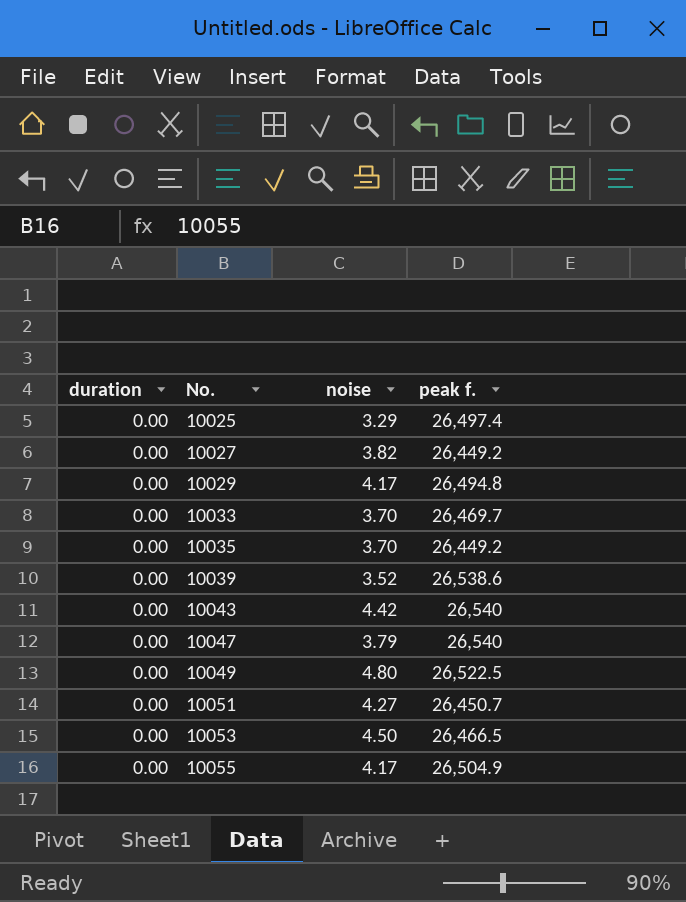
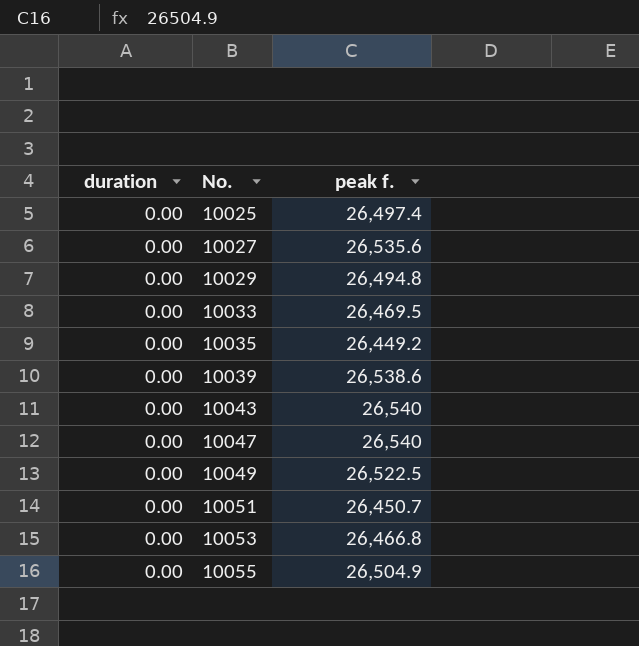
column noise | position: 3 -> none
10027 | peak f.: 26,449.2 -> 26,535.6
10033 | peak f.: 26,469.7 -> 26,469.5
10053 | peak f.: 26,466.5 -> 26,466.8

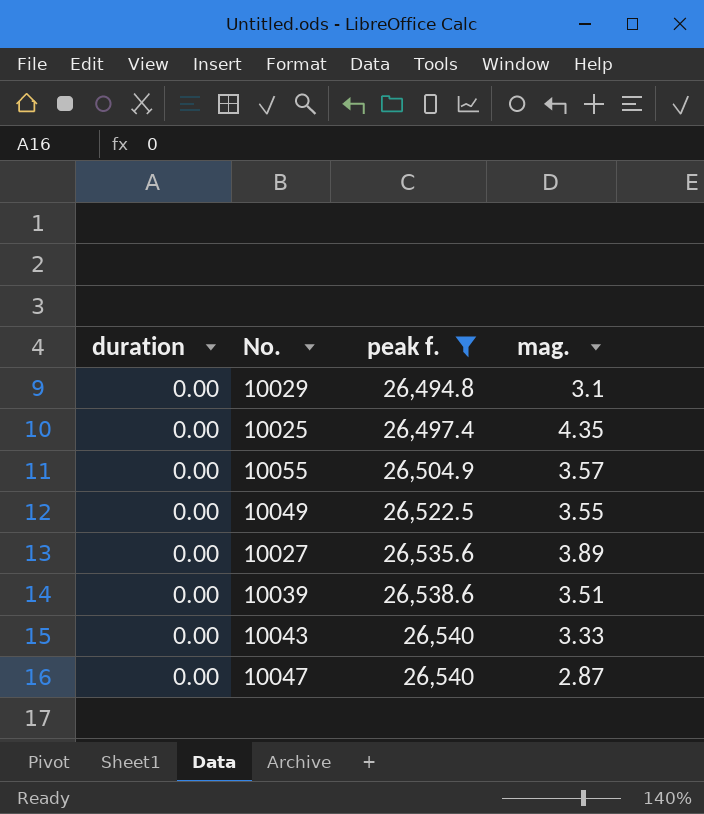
filter: none -> peak f. >= 26,494.8
row order: No. ascending -> peak f. ascending
column mag. | position: none -> 4

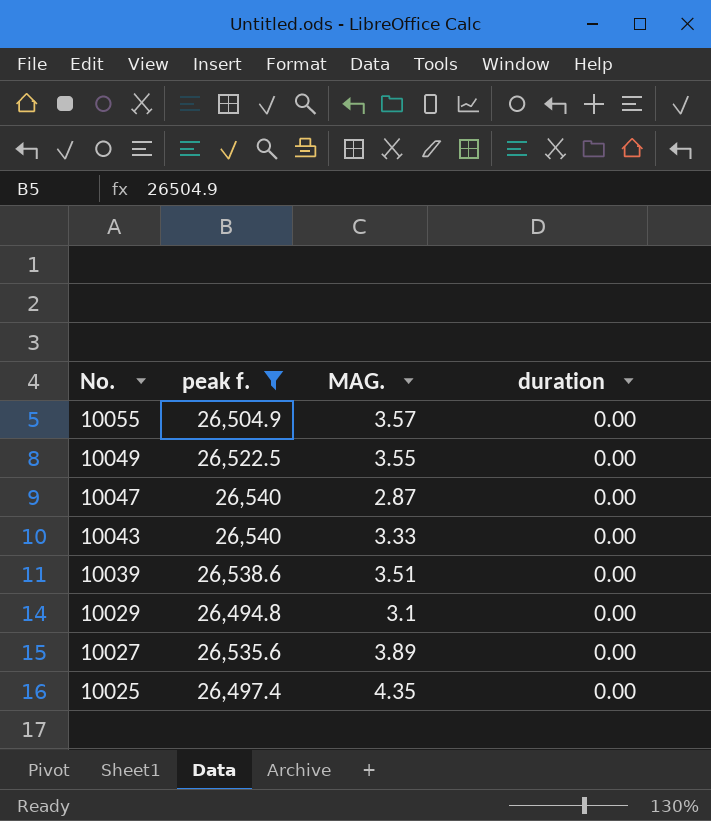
row order: peak f. ascending -> No. descending
column name: mag. -> MAG.
column duration | position: 1 -> 4

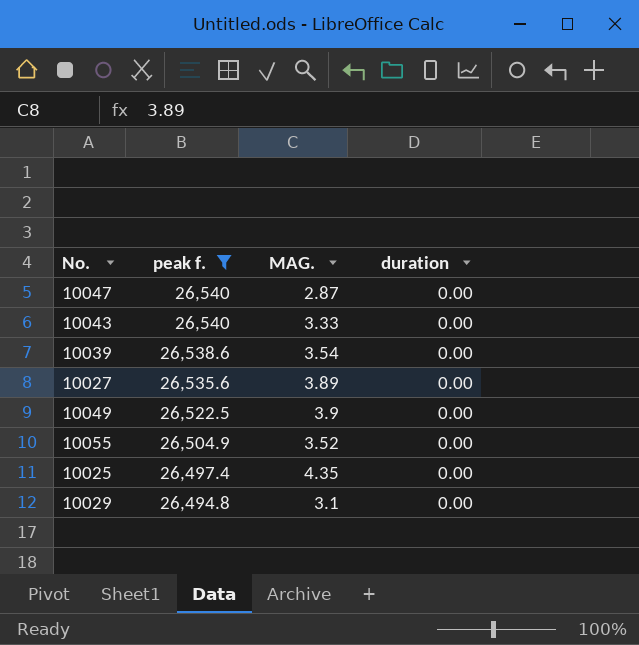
row order: No. descending -> peak f. descending
10039 | MAG.: 3.51 -> 3.54
10049 | MAG.: 3.55 -> 3.9
10055 | MAG.: 3.57 -> 3.52

